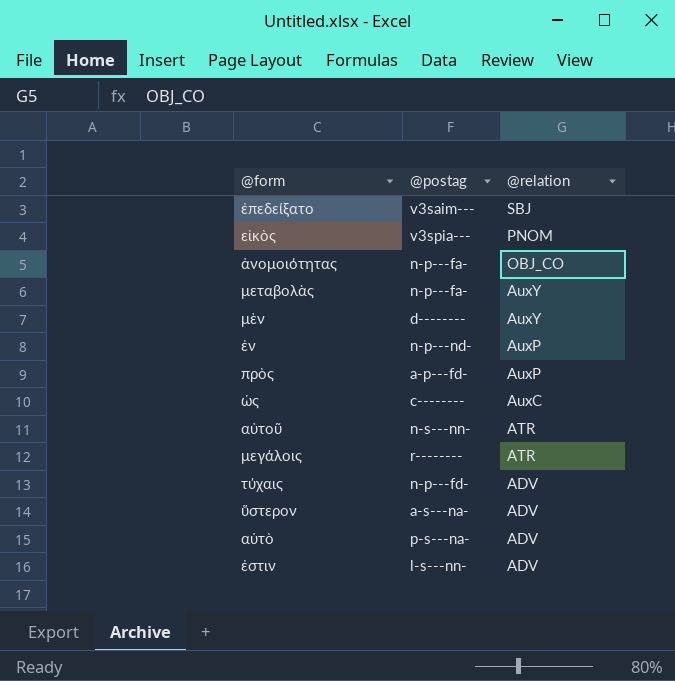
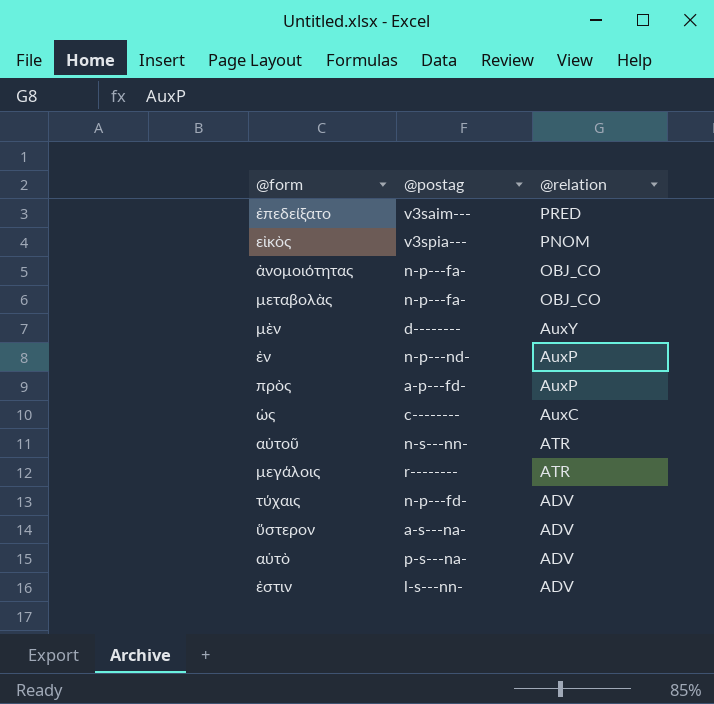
ἐπεδείξατο | @relation: SBJ -> PRED
μεταβολὰς | @relation: AuxY -> OBJ_CO

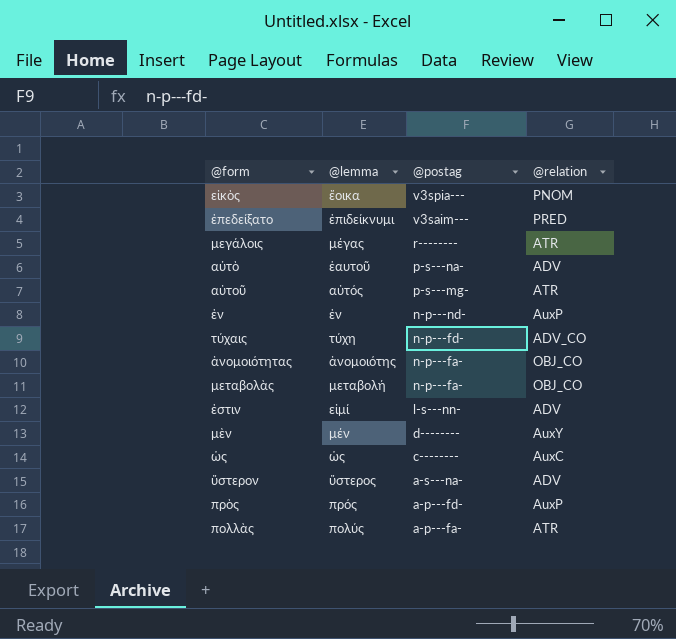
row order: @relation descending -> @postag descending
column @lemma | position: none -> 2
αὐτοῦ | @postag: n-s---nn- -> p-s---mg-
τύχαις | @relation: ADV -> ADV_CO
row πολλὰς: none -> πολύς | a-p---fa- | ATR

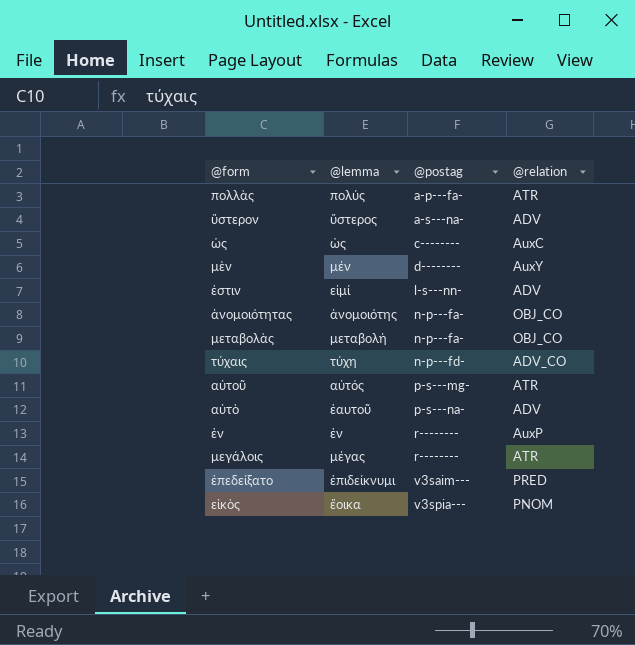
row order: @postag descending -> @postag ascending
row πρὸς: πρός | a-p---fd- | AuxP -> none
ἐν | @postag: n-p---nd- -> r--------

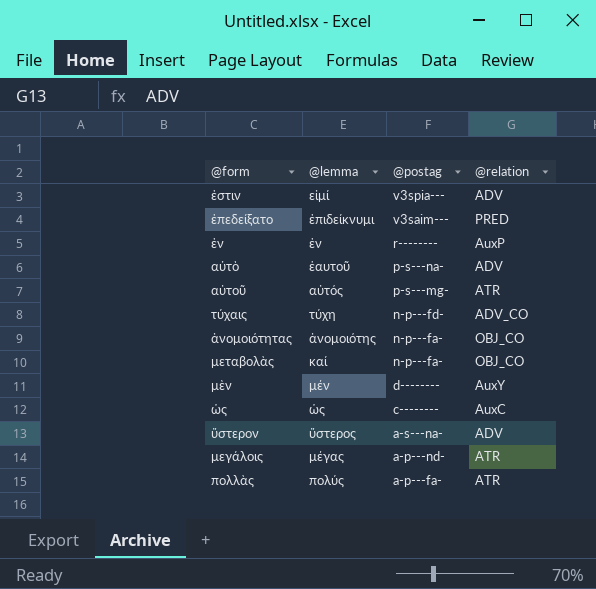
row order: @postag ascending -> @postag descending
row εἰκὸς: ἔοικα | v3spia--- | PNOM -> none
ἐστιν | @postag: l-s---nn- -> v3spia---
μεταβολὰς | @lemma: μεταβολή -> καί
μεγάλοις | @postag: r-------- -> a-p---nd-

